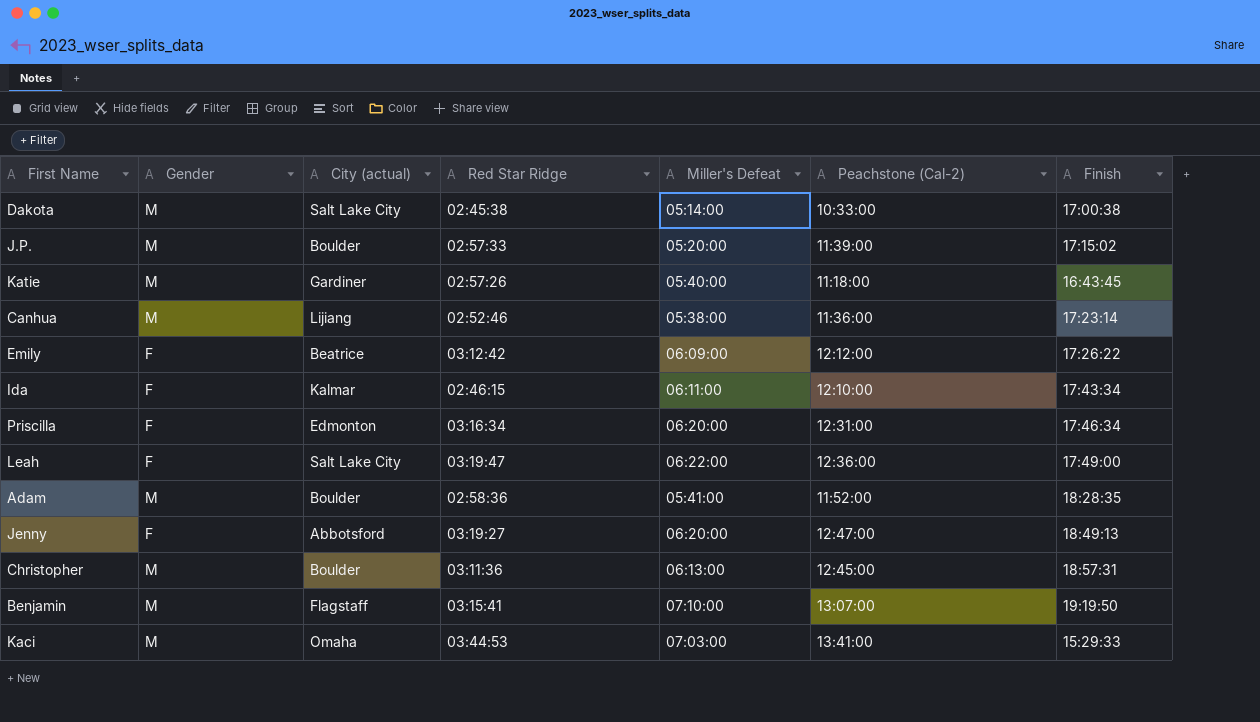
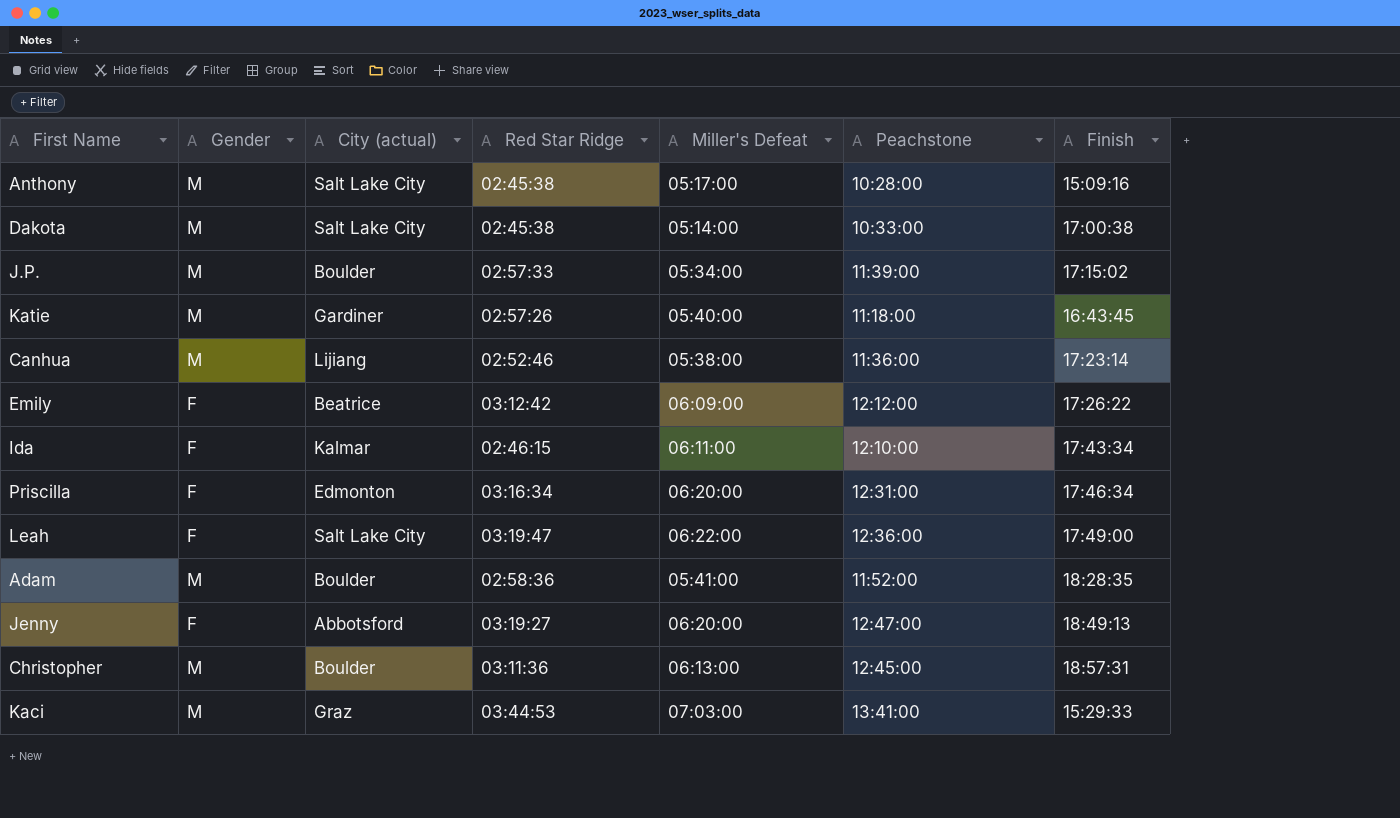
column name: Peachstone (Cal-2) -> Peachstone
row Benjamin: M | Flagstaff | 03:15:41 | 07:10:00 | 13:07:00 | 19:19:50 -> none
row Anthony: none -> M | Salt Lake City | 02:45:38 | 05:17:00 | 10:28:00 | 15:09:16
J.P. | Miller's Defeat: 05:20:00 -> 05:34:00
Kaci | City (actual): Omaha -> Graz

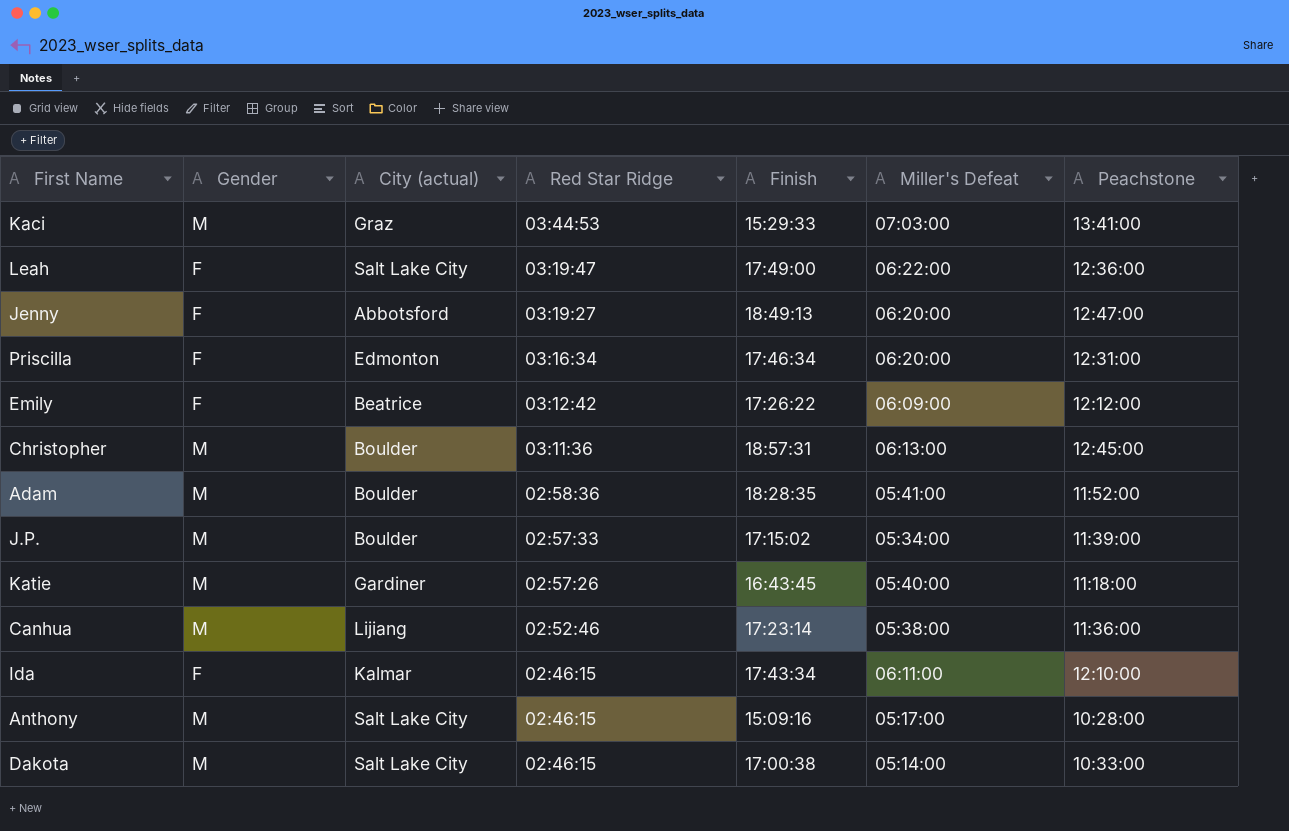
row order: none -> Red Star Ridge descending
column Finish | position: 7 -> 5
Anthony | Red Star Ridge: 02:45:38 -> 02:46:15
Dakota | Red Star Ridge: 02:45:38 -> 02:46:15

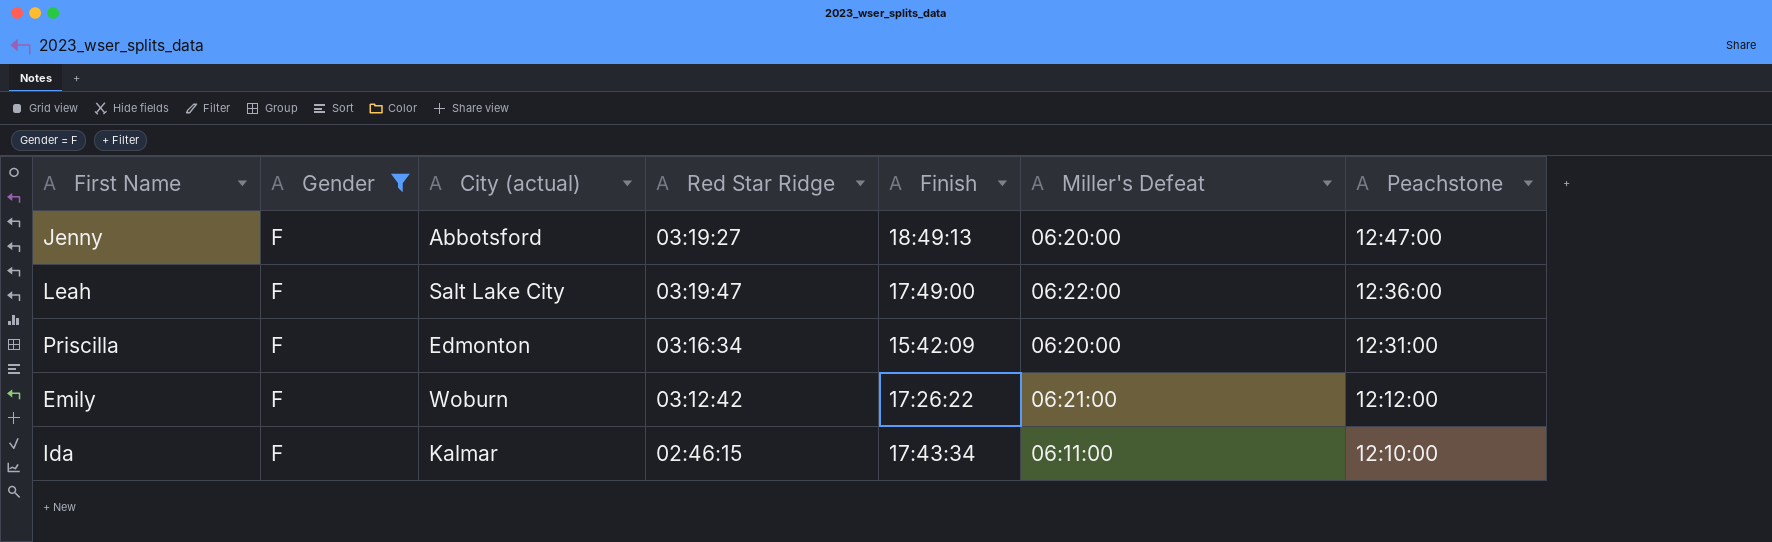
filter: none -> Gender = F
row order: Red Star Ridge descending -> Peachstone descending
Priscilla | Finish: 17:46:34 -> 15:42:09
Emily | City (actual): Beatrice -> Woburn
Emily | Miller's Defeat: 06:09:00 -> 06:21:00

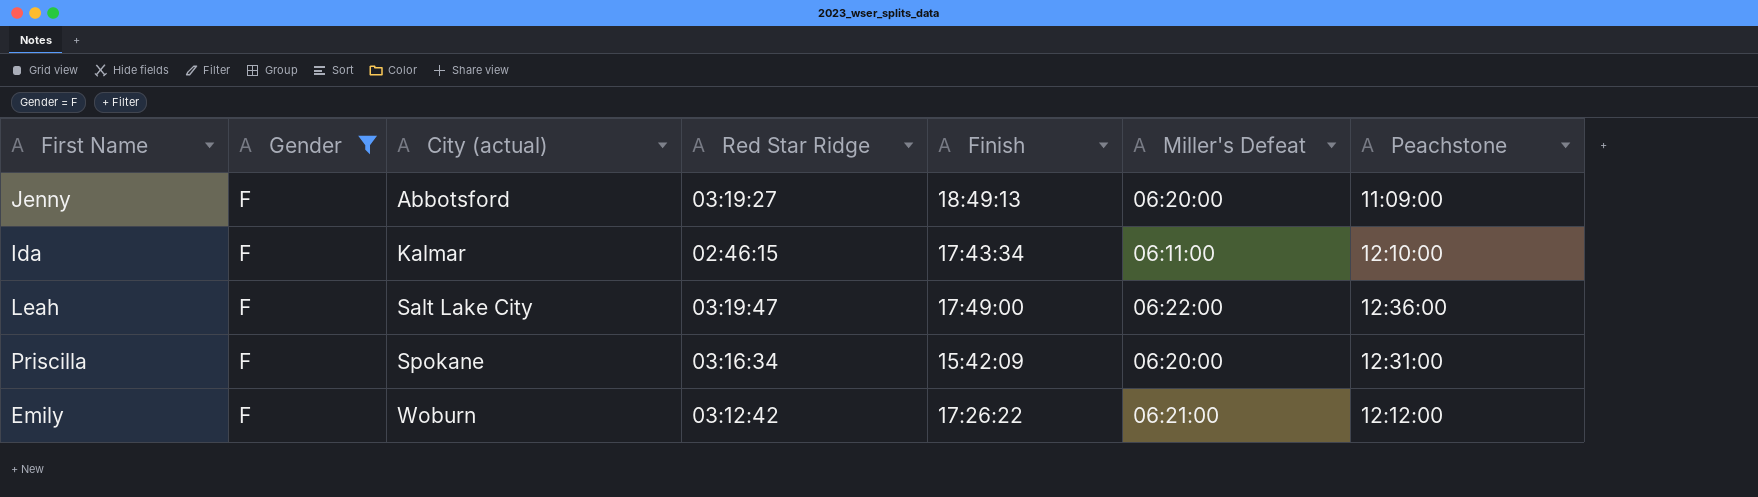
row order: Peachstone descending -> City (actual) ascending
Jenny | Peachstone: 12:47:00 -> 11:09:00
Priscilla | City (actual): Edmonton -> Spokane

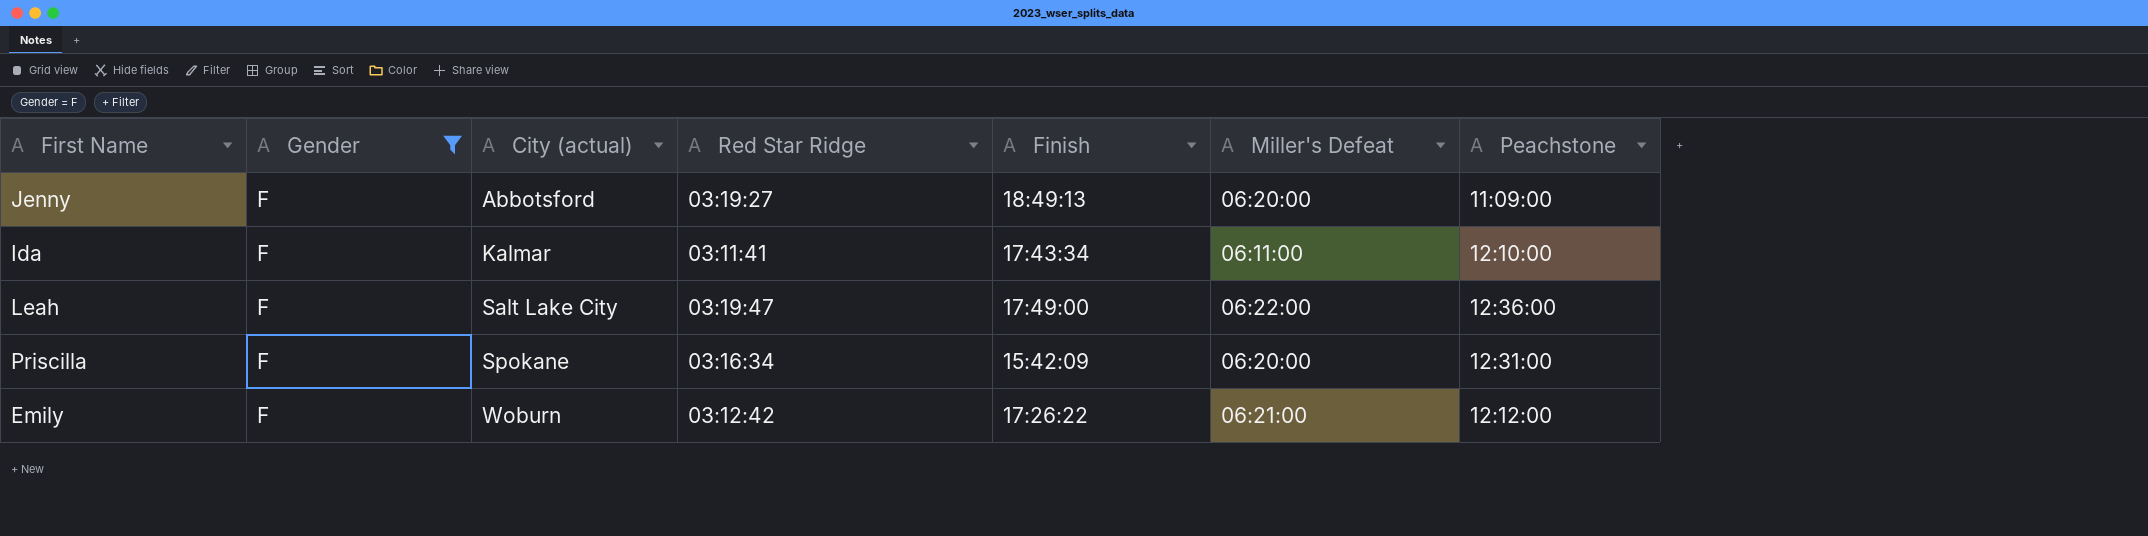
Ida | Red Star Ridge: 02:46:15 -> 03:11:41

